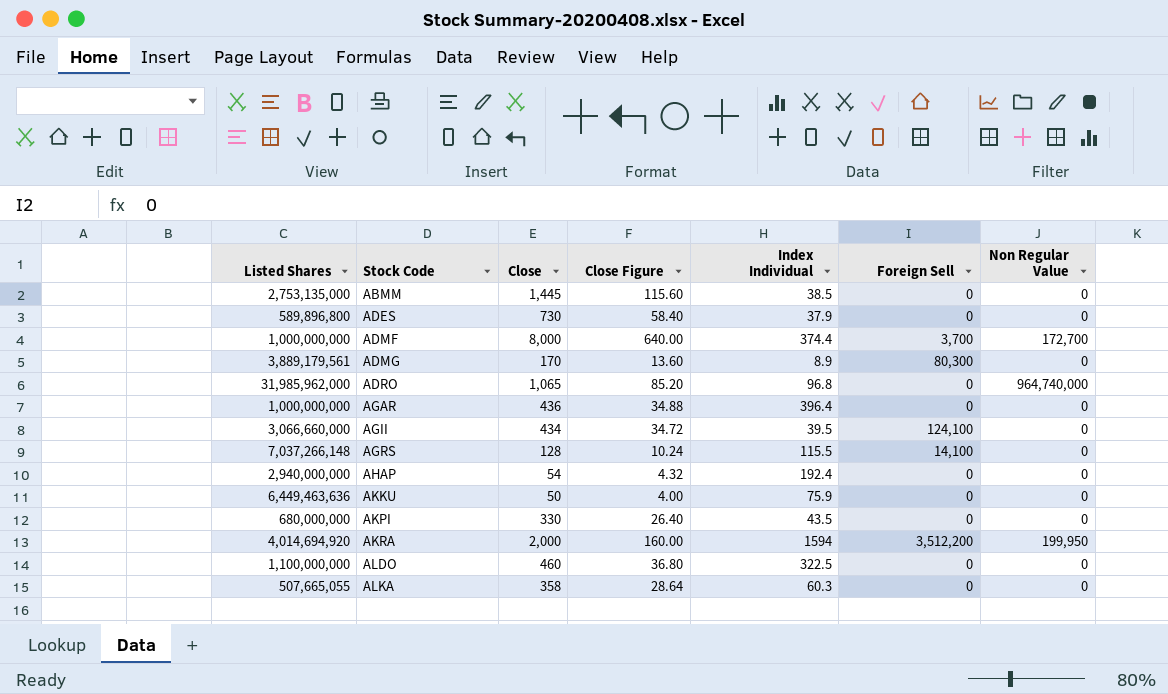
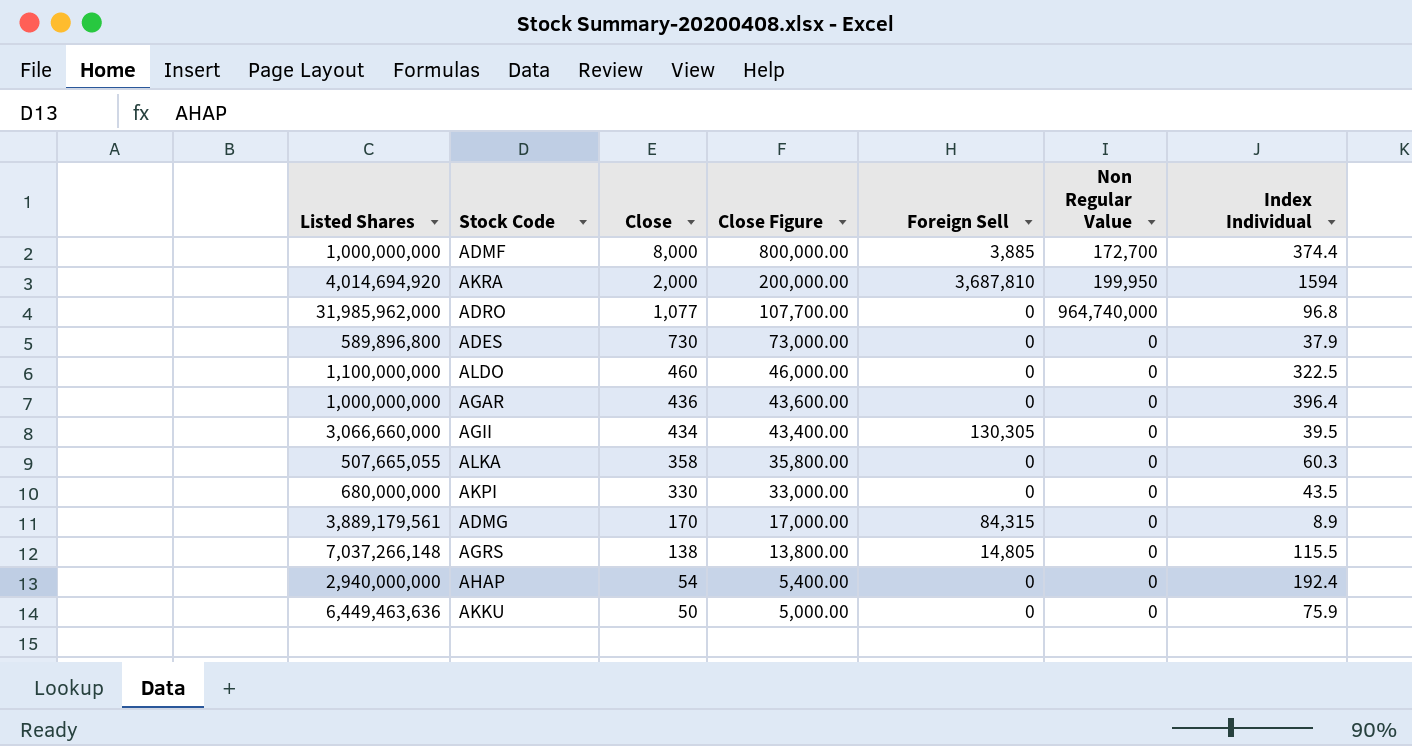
row order: Stock Code ascending -> Close descending
column Close Figure | formula: [Close] * 0.08 -> [Close] * 100
column Index Individual | position: 5 -> 7
row ABMM: 2,753,135,000 | 1,445 | 115.60 | 38.5 | 0 | 0 -> none
ADMF | Foreign Sell: 3,700 -> 3,885
AKRA | Foreign Sell: 3,512,200 -> 3,687,810
ADRO | Close: 1,065 -> 1,077
AGII | Foreign Sell: 124,100 -> 130,305
ADMG | Foreign Sell: 80,300 -> 84,315
AGRS | Close: 128 -> 138
AGRS | Foreign Sell: 14,100 -> 14,805

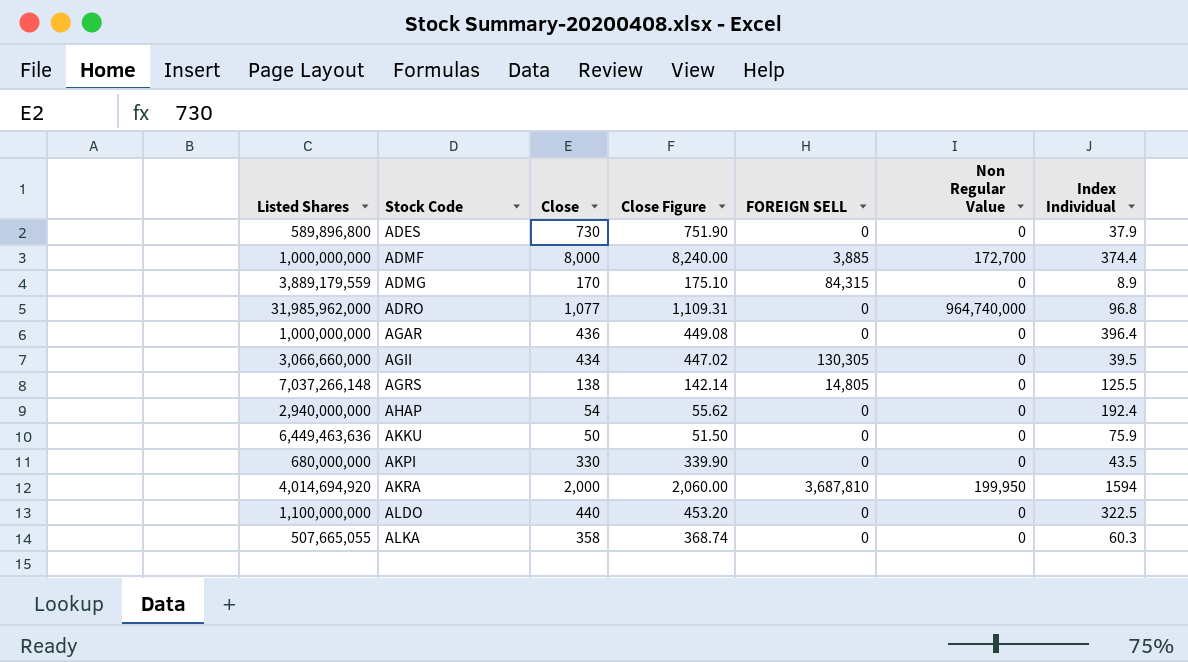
row order: Close descending -> Stock Code ascending
column Close Figure | formula: [Close] * 100 -> [Close] * 1.03
column name: Foreign Sell -> FOREIGN SELL
ADMG | Listed Shares: 3,889,179,561 -> 3,889,179,559
AGRS | Index Individual: 115.5 -> 125.5
ALDO | Close: 460 -> 440

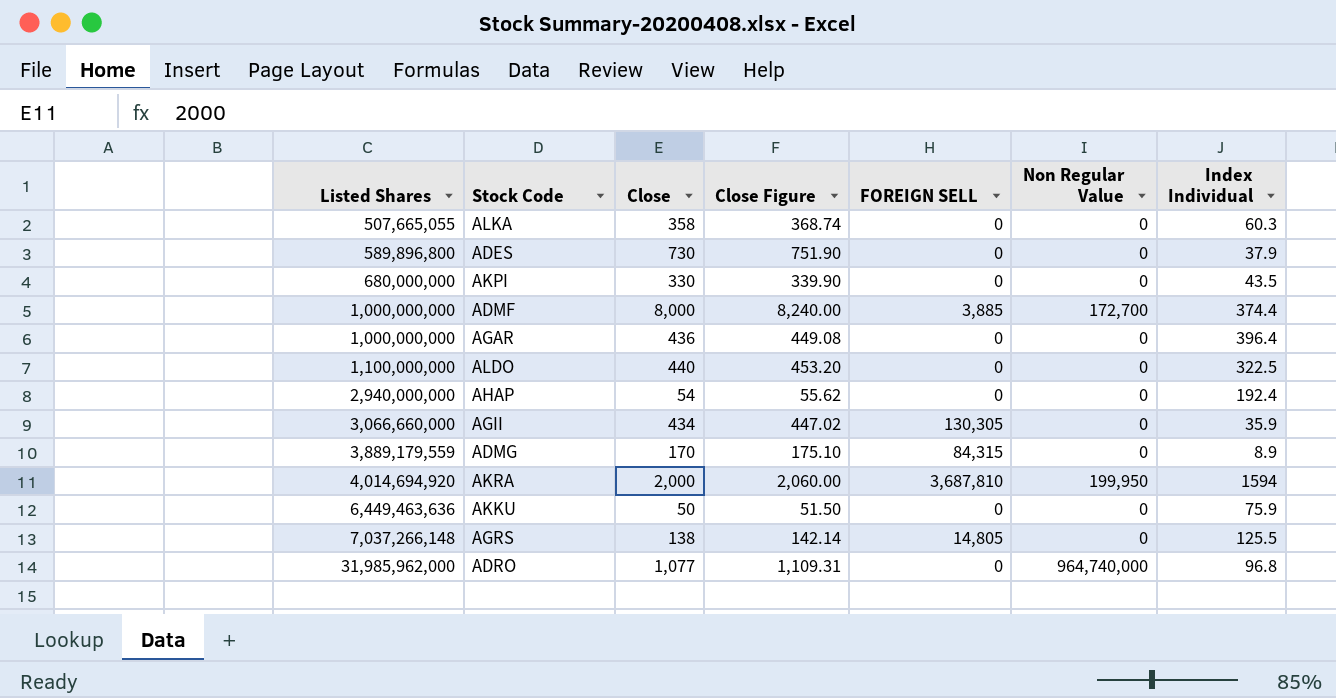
row order: Stock Code ascending -> Listed Shares ascending
AGII | Index Individual: 39.5 -> 35.9

